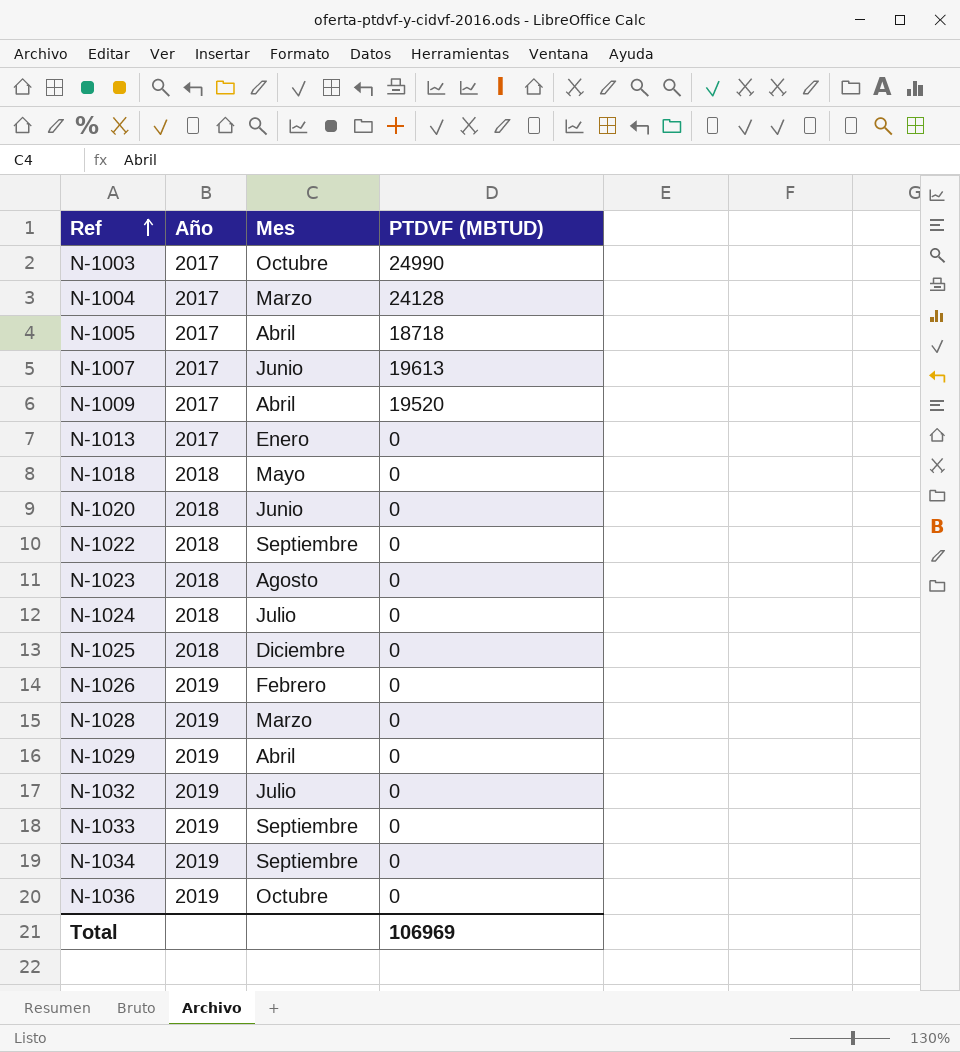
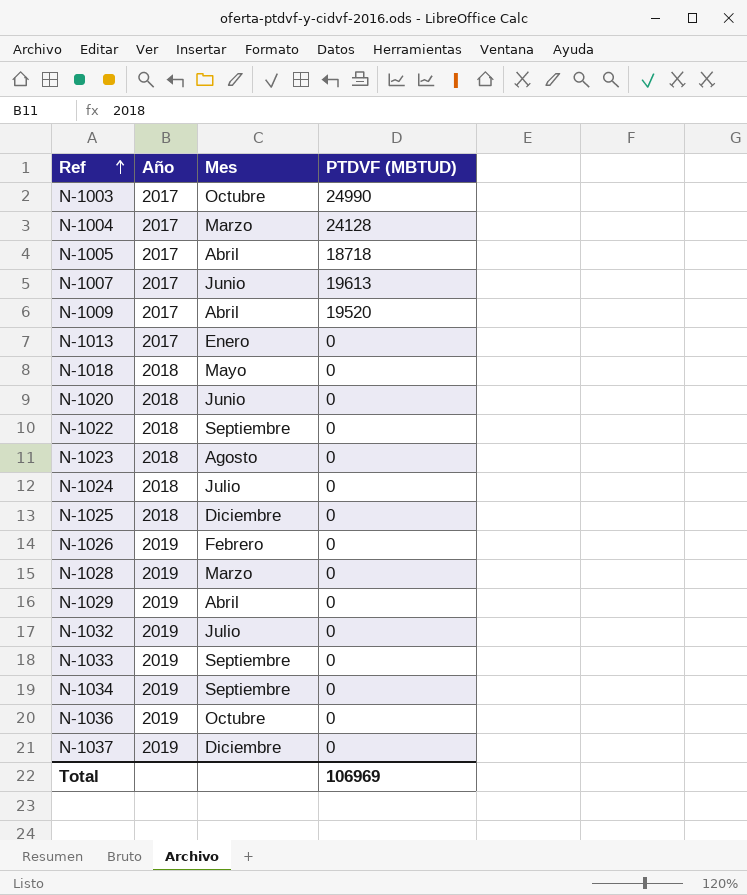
row N-1037: none -> 2019 | Diciembre | 0

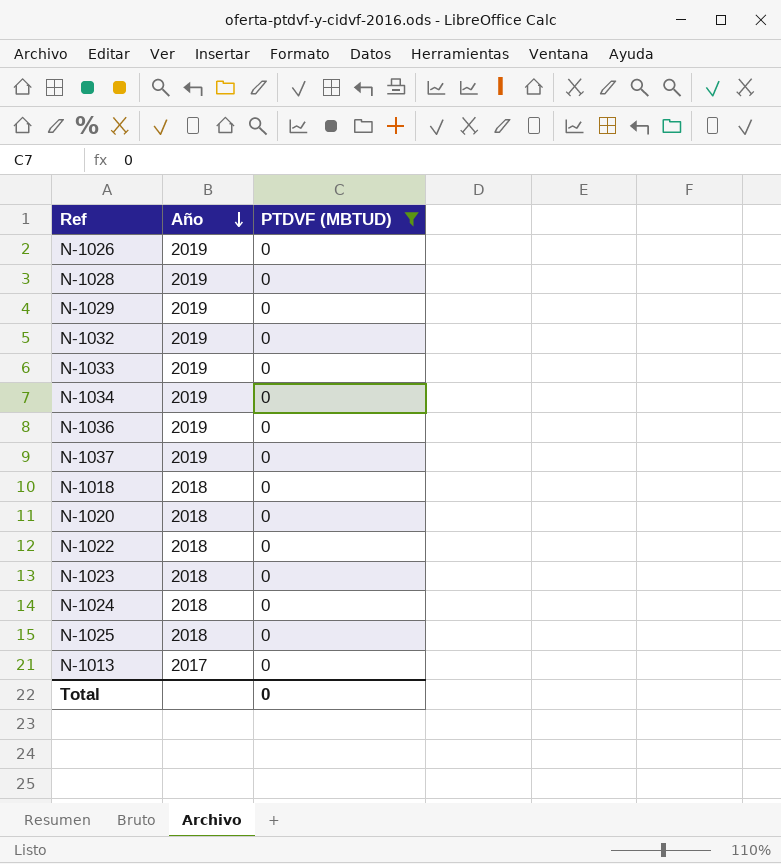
filter: none -> PTDVF (MBTUD) = 0
row order: Ref ascending -> Año descending
column Mes | position: 3 -> none
Total | PTDVF (MBTUD): 106969 -> 0

